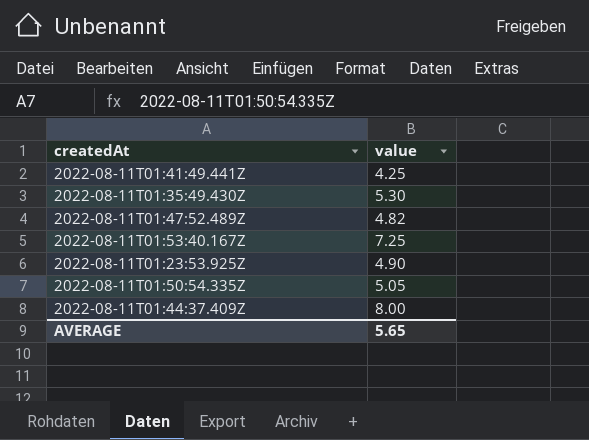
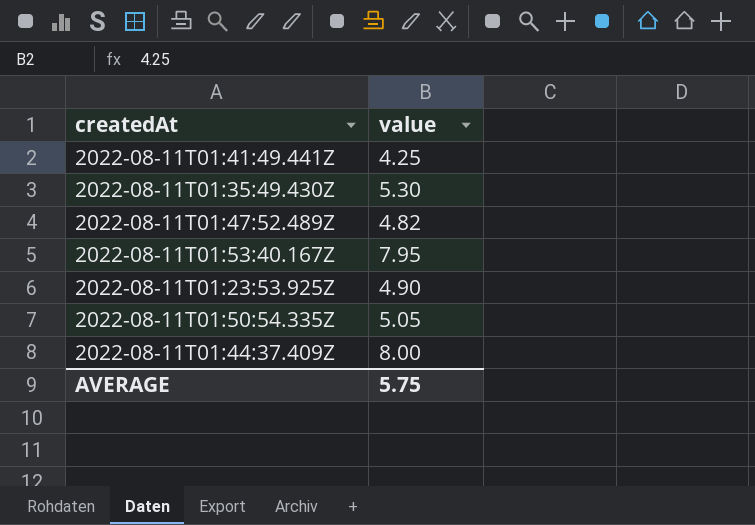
2022-08-11T01:53:40.167Z | value: 7.25 -> 7.95
AVERAGE | value: 5.65 -> 5.75

